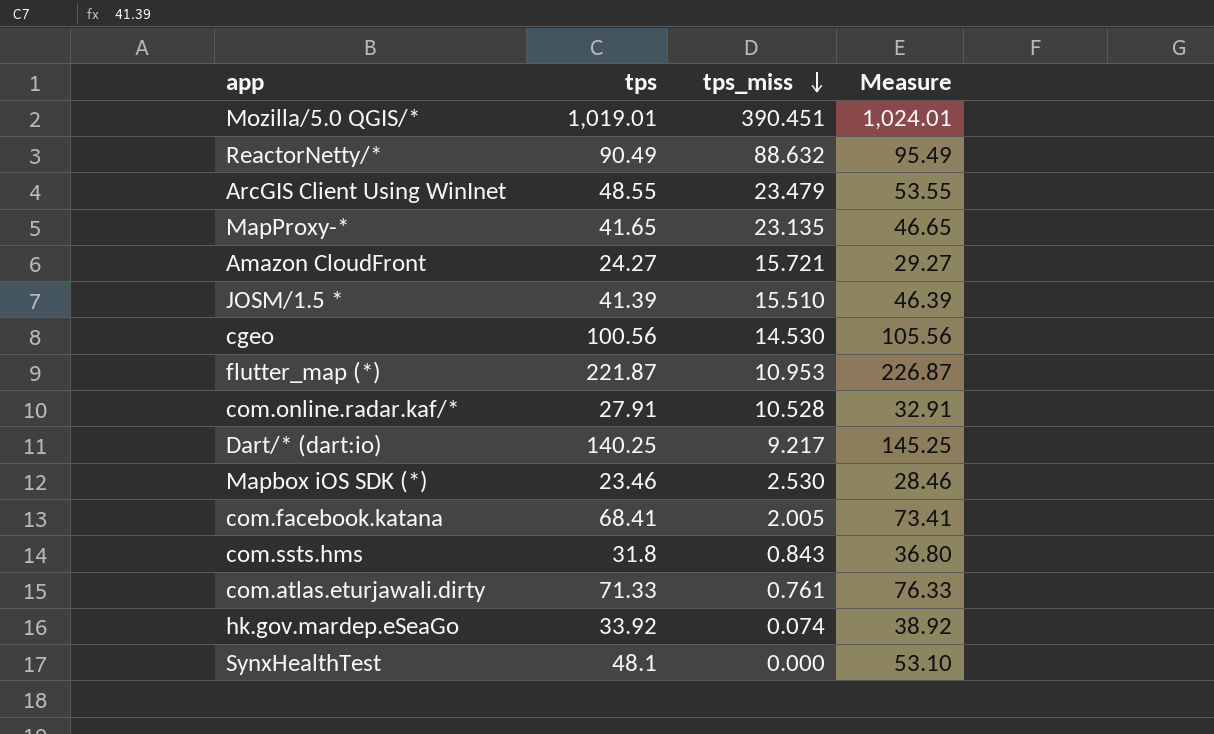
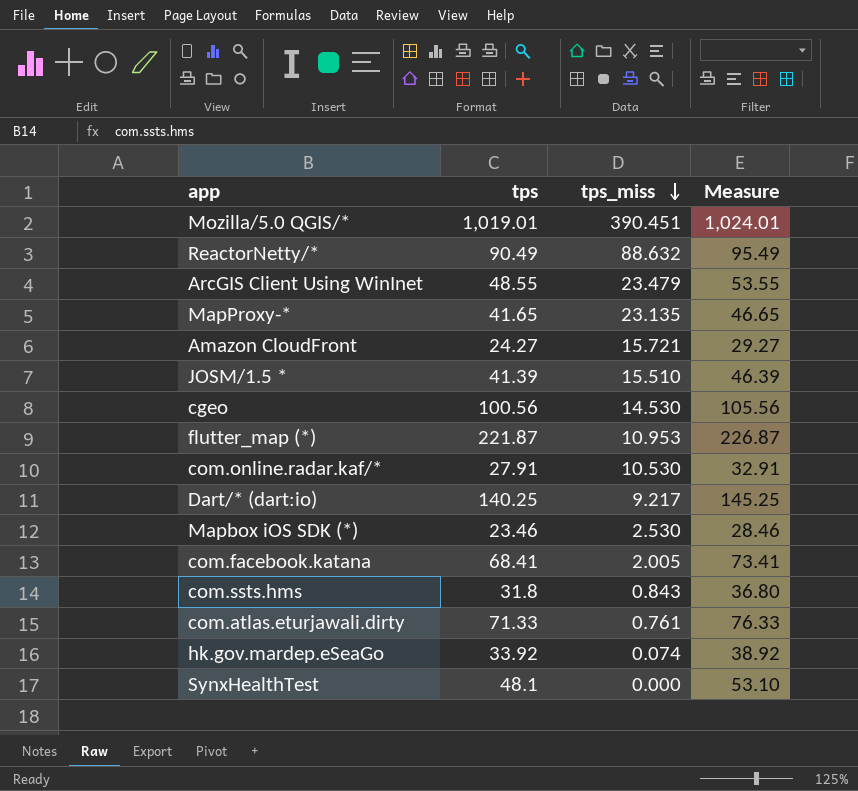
com.online.radar.kaf/* | tps_miss: 10.528 -> 10.530

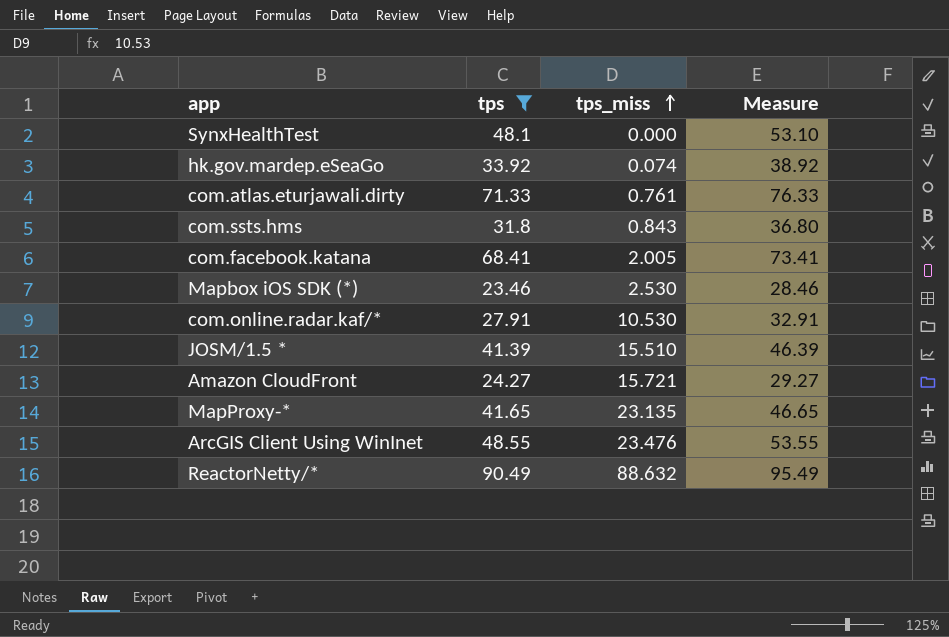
filter: none -> tps <= 90.49
row order: tps_miss descending -> tps_miss ascending
ArcGIS Client Using WinInet | tps_miss: 23.479 -> 23.476

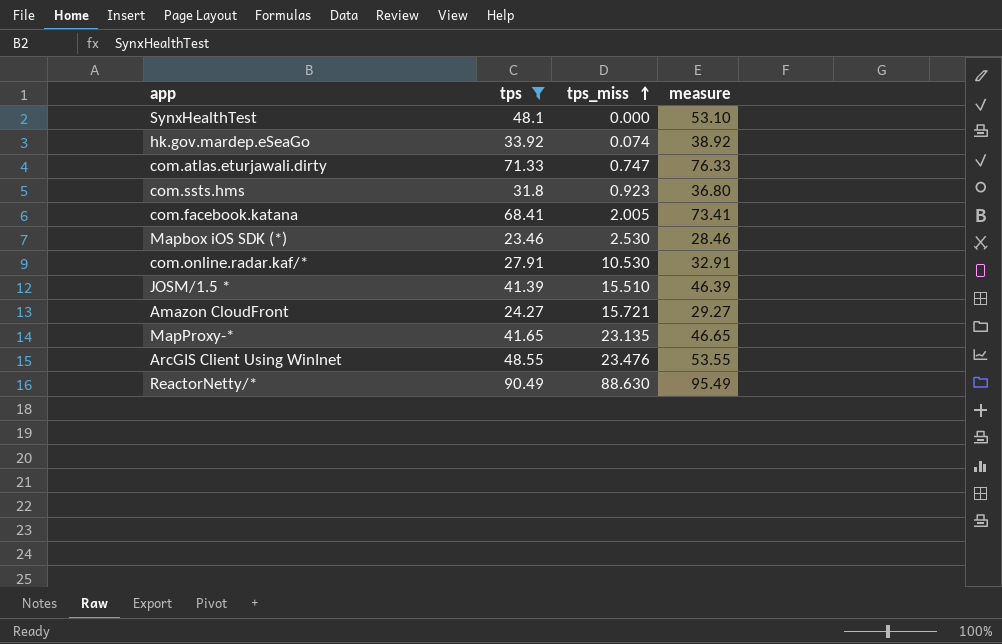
column name: Measure -> measure
com.atlas.eturjawali.dirty | tps_miss: 0.761 -> 0.747
com.ssts.hms | tps_miss: 0.843 -> 0.923
ReactorNetty/* | tps_miss: 88.632 -> 88.630

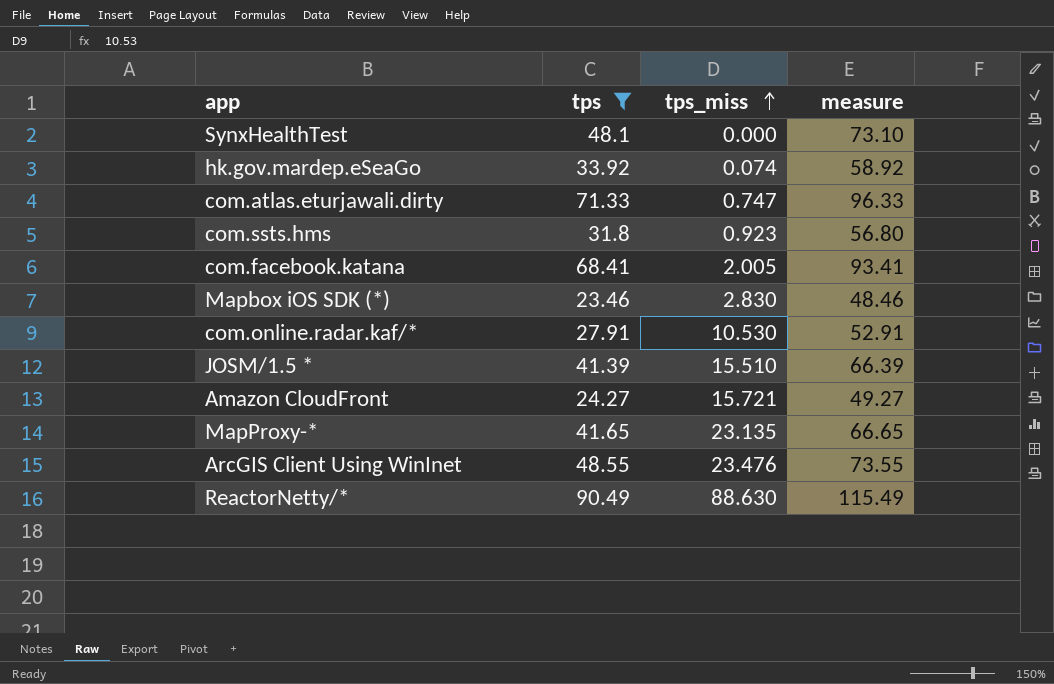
column measure | formula: [tps] + 5 -> [tps] + 25
Mapbox iOS SDK (*) | tps_miss: 2.530 -> 2.830

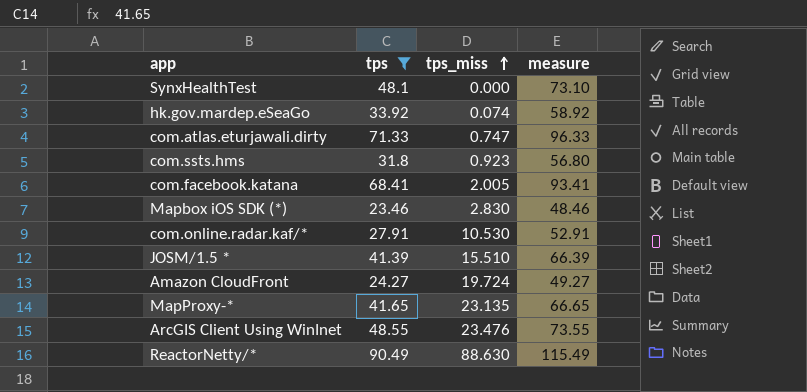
Amazon CloudFront | tps_miss: 15.721 -> 19.724

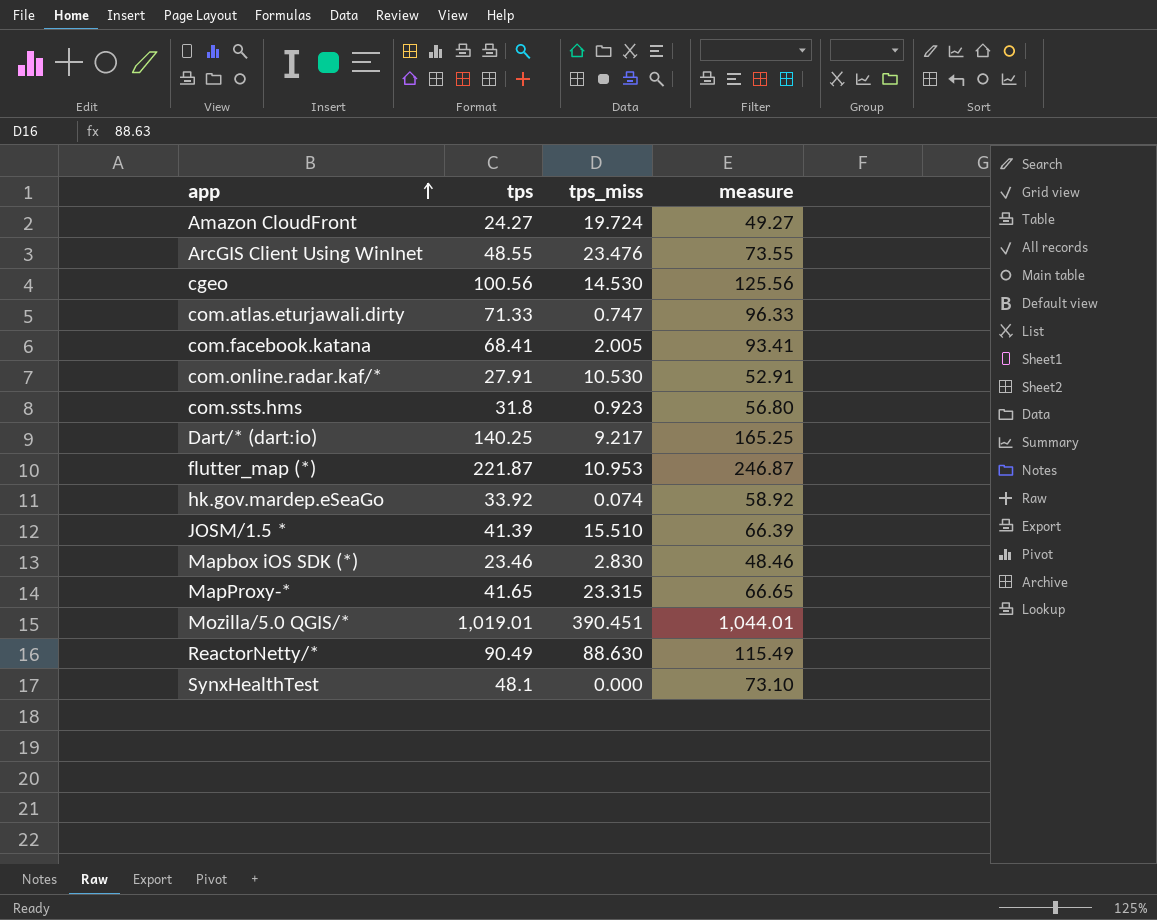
filter: tps <= 90.49 -> none
row order: tps_miss ascending -> app ascending
MapProxy-* | tps_miss: 23.135 -> 23.315

